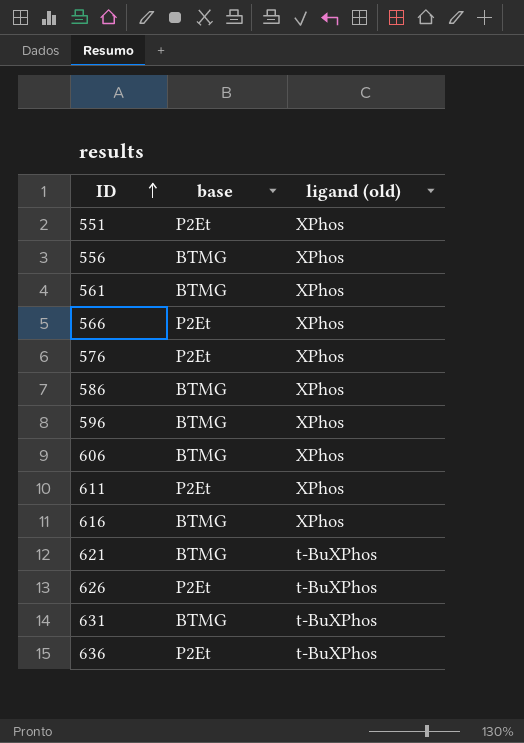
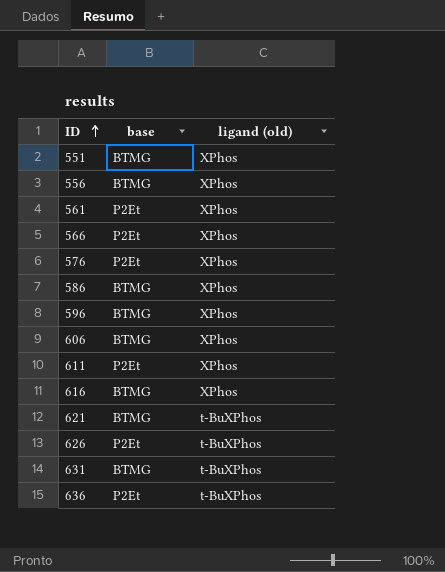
551 | base: P2Et -> BTMG
561 | base: BTMG -> P2Et

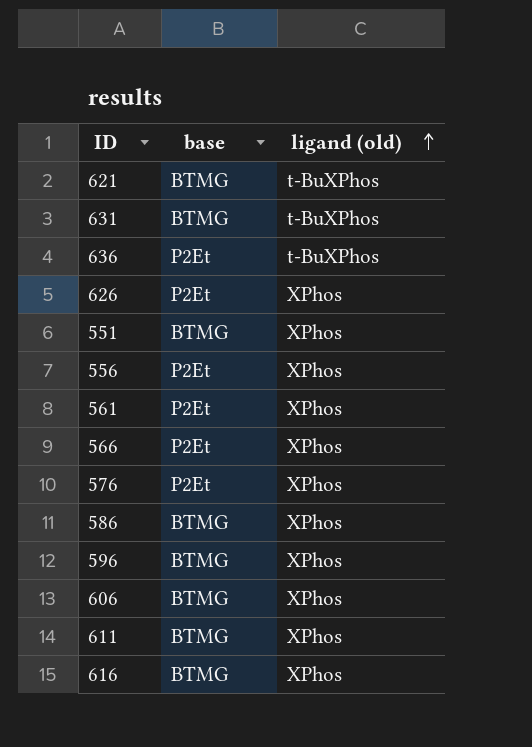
row order: ID ascending -> ligand (old) ascending
626 | ligand (old): t-BuXPhos -> XPhos
556 | base: BTMG -> P2Et
611 | base: P2Et -> BTMG

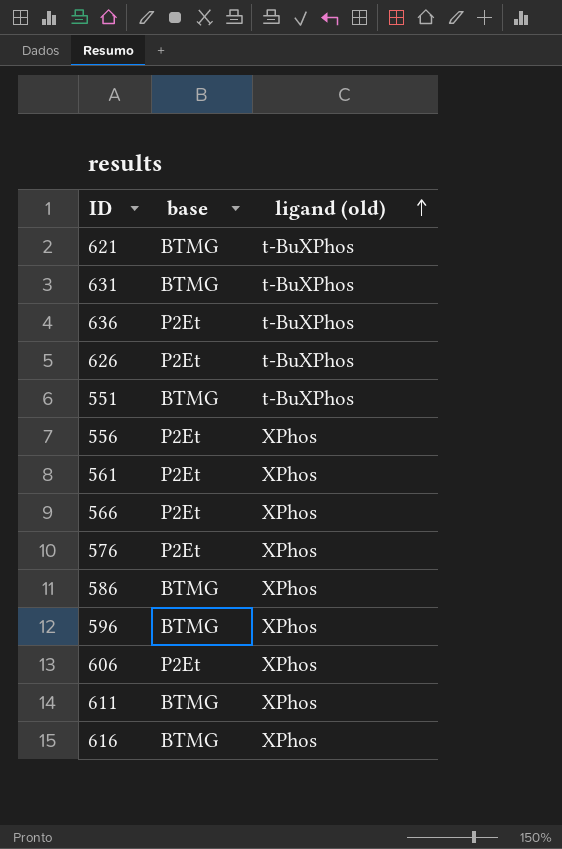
626 | ligand (old): XPhos -> t-BuXPhos
551 | ligand (old): XPhos -> t-BuXPhos
606 | base: BTMG -> P2Et

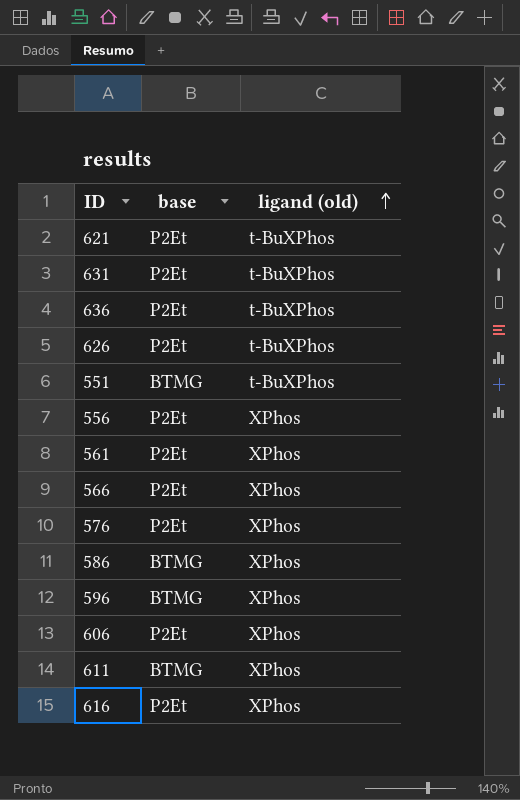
621 | base: BTMG -> P2Et
631 | base: BTMG -> P2Et
616 | base: BTMG -> P2Et

